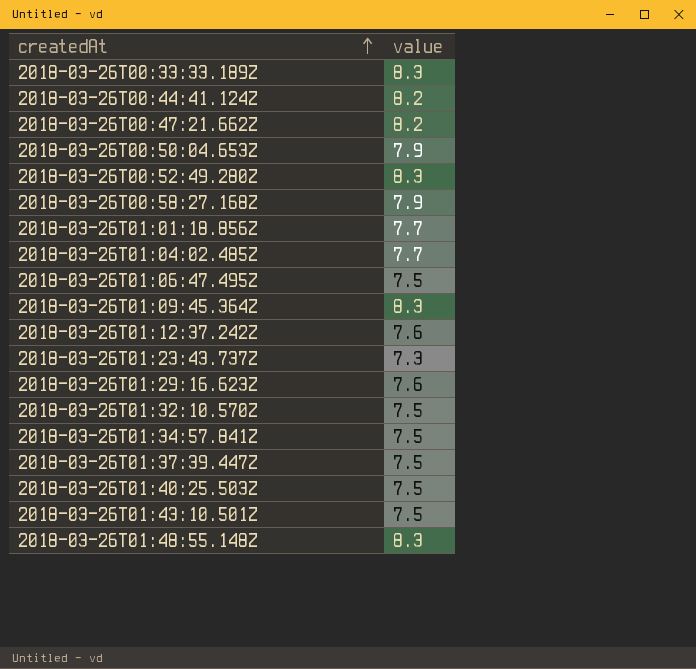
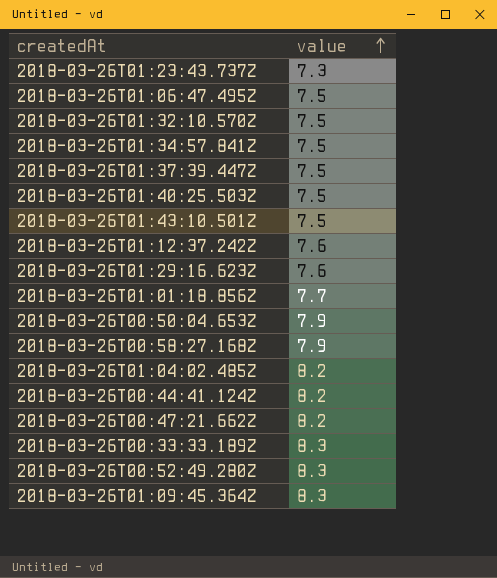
row order: createdAt ascending -> value ascending
row 2018-03-26T01:48:55.148Z: 8.3 -> none
2018-03-26T01:04:02.485Z | value: 7.7 -> 8.2

